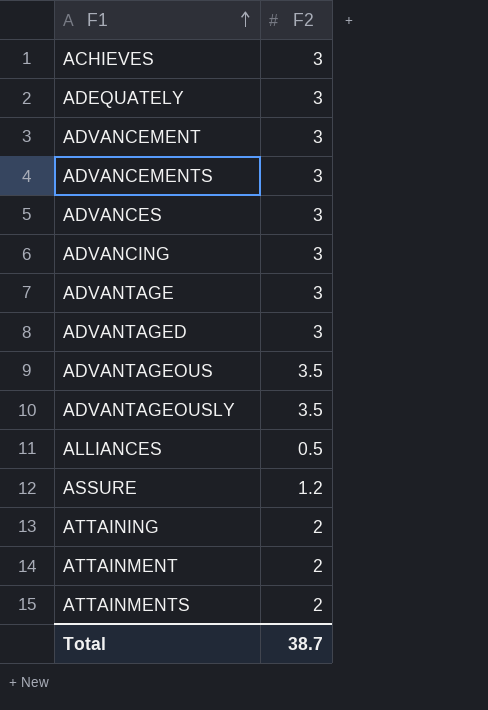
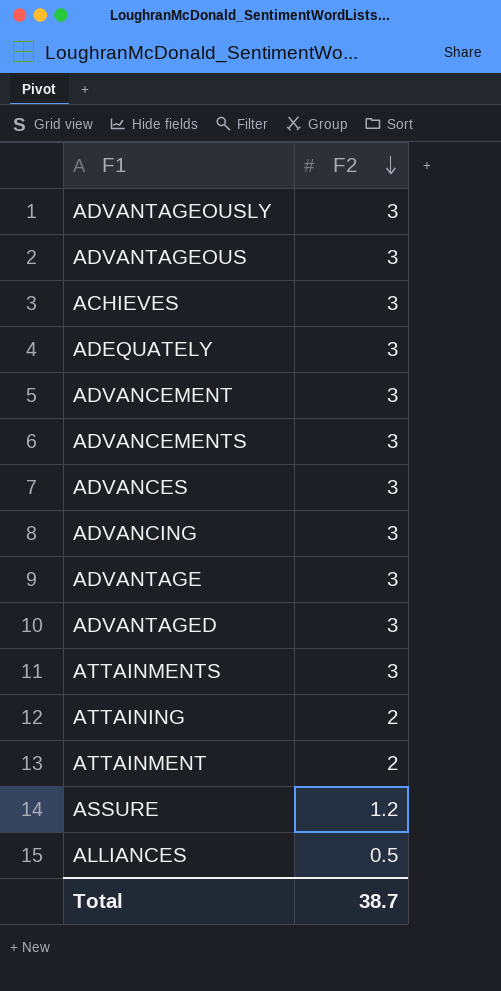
row order: F1 ascending -> F2 descending
ADVANTAGEOUSLY | F2: 3.5 -> 3
ADVANTAGEOUS | F2: 3.5 -> 3
ATTAINMENTS | F2: 2 -> 3

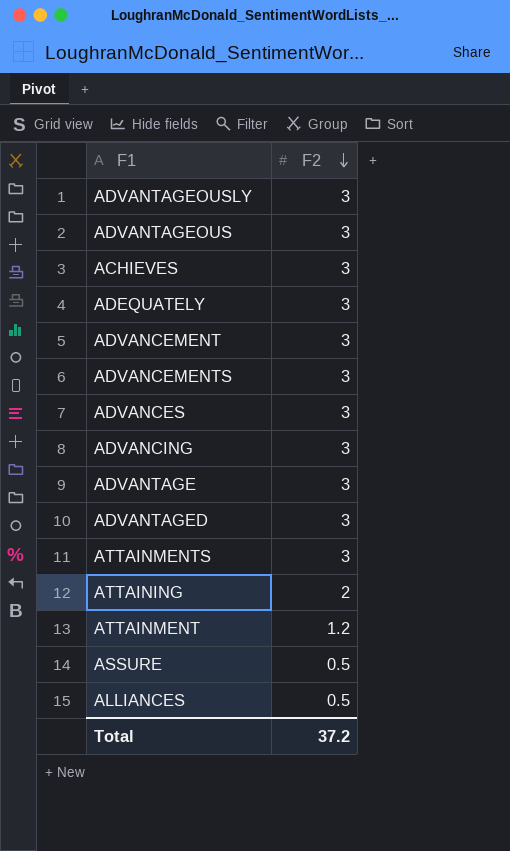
ATTAINMENT | F2: 2 -> 1.2
ASSURE | F2: 1.2 -> 0.5
Total | F2: 38.7 -> 37.2

